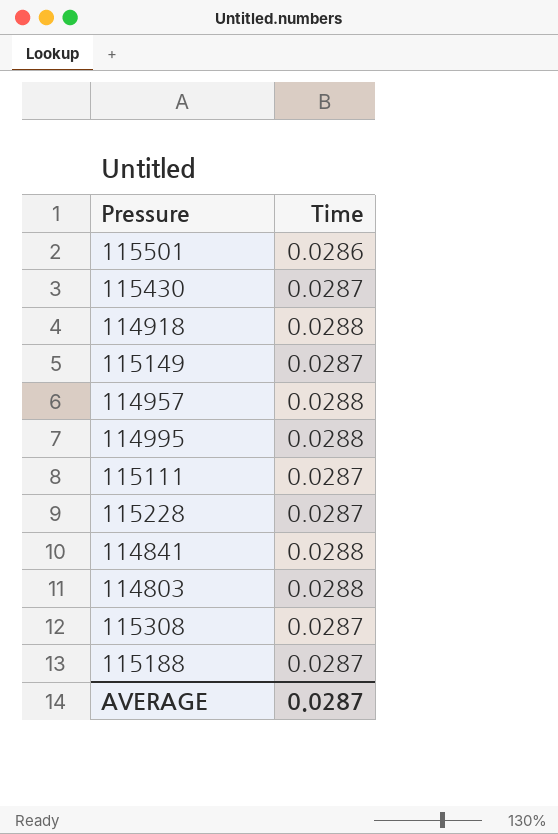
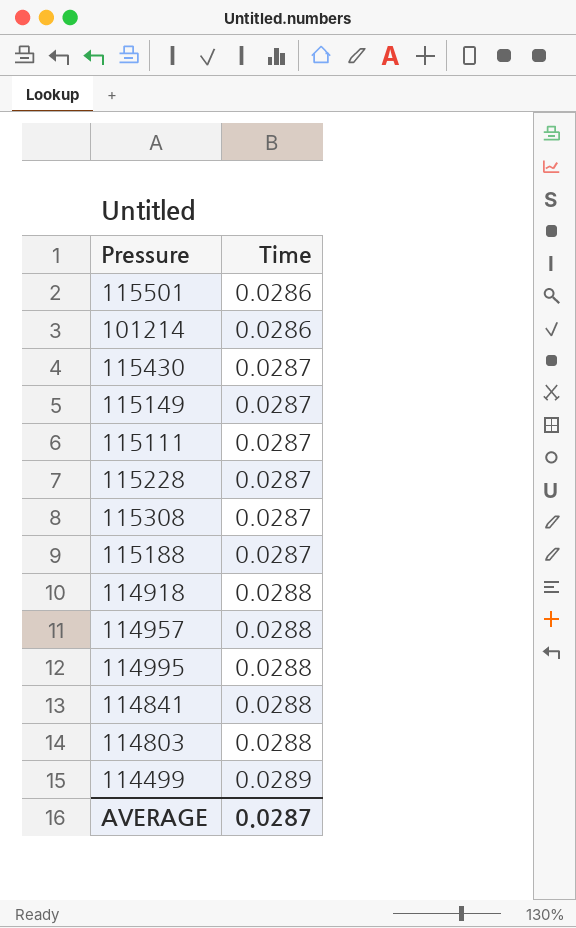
row order: none -> Time ascending
row 101214: none -> 0.0286
row 114499: none -> 0.0289

